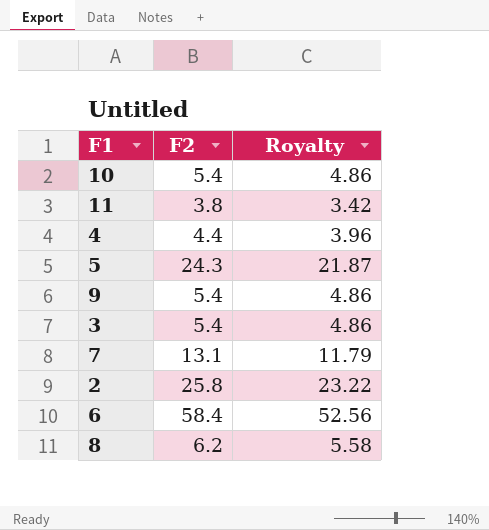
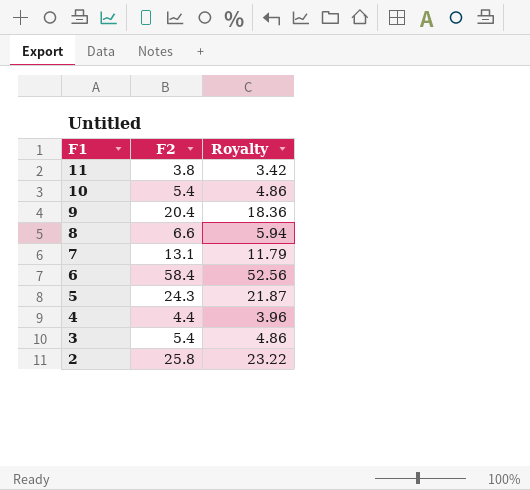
row order: none -> F1 descending
9 | F2: 5.4 -> 20.4
9 | Royalty: 4.86 -> 18.36
8 | F2: 6.2 -> 6.6
8 | Royalty: 5.58 -> 5.94

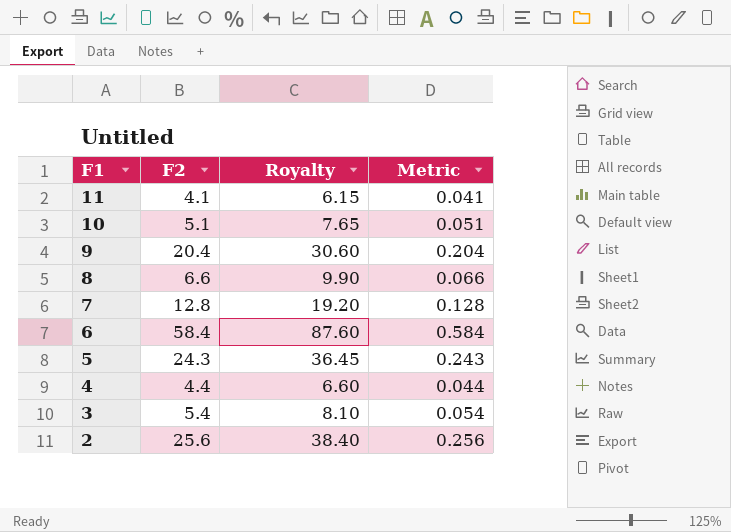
column Royalty | formula: [F2] * 0.9 -> [F2] * 1.5
column Metric | formula: none -> [F2] * 0.01
11 | F2: 3.8 -> 4.1
10 | F2: 5.4 -> 5.1
7 | F2: 13.1 -> 12.8
2 | F2: 25.8 -> 25.6

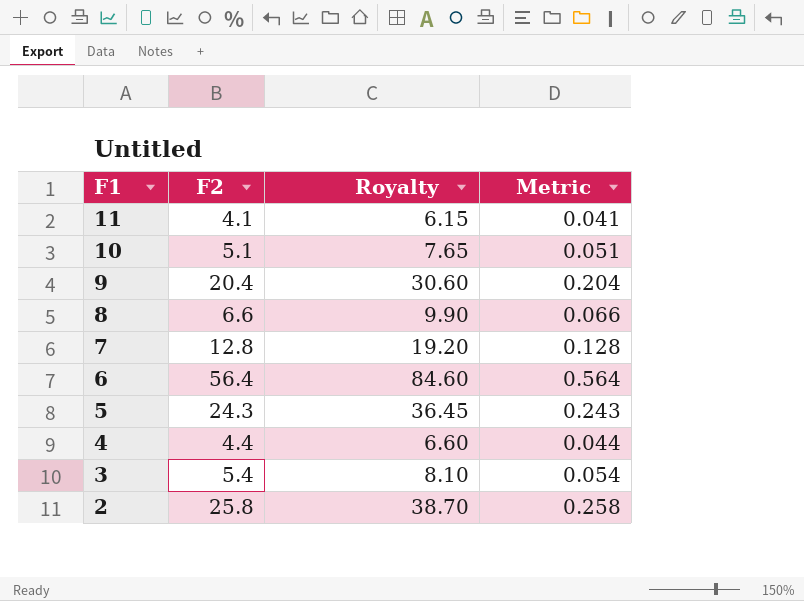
6 | F2: 58.4 -> 56.4
6 | Royalty: 87.60 -> 84.60
6 | Metric: 0.584 -> 0.564
2 | F2: 25.6 -> 25.8
2 | Royalty: 38.40 -> 38.70
2 | Metric: 0.256 -> 0.258

